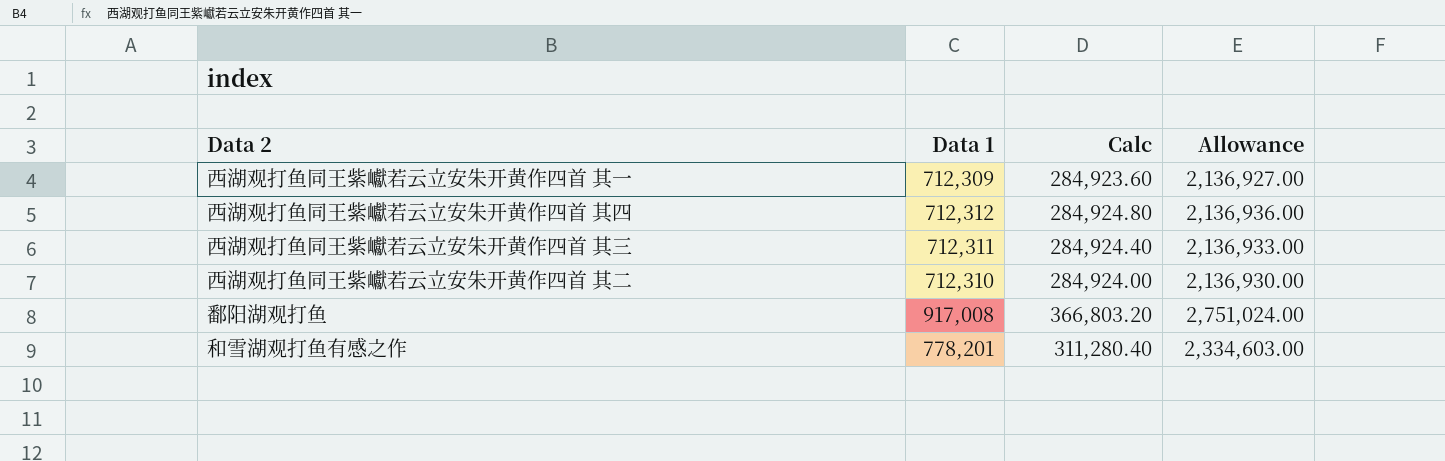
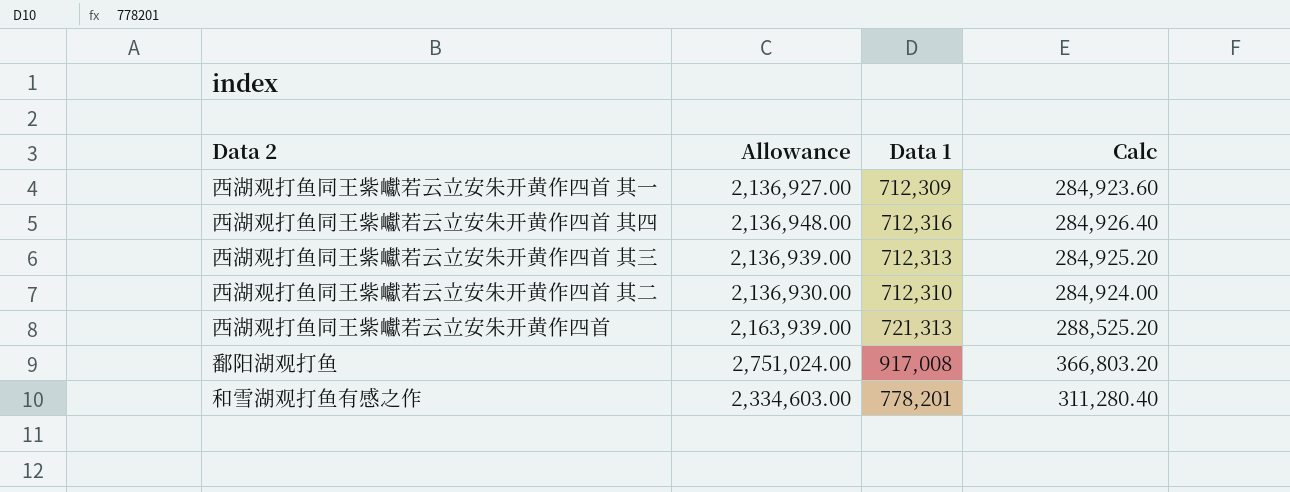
column Allowance | position: 4 -> 2
西湖观打鱼同王紫巘若云立安朱开黄作四首 其四 | Allowance: 2,136,936.00 -> 2,136,948.00
西湖观打鱼同王紫巘若云立安朱开黄作四首 其四 | Data 1: 712,312 -> 712,316
西湖观打鱼同王紫巘若云立安朱开黄作四首 其四 | Calc: 284,924.80 -> 284,926.40
西湖观打鱼同王紫巘若云立安朱开黄作四首 其三 | Allowance: 2,136,933.00 -> 2,136,939.00
西湖观打鱼同王紫巘若云立安朱开黄作四首 其三 | Data 1: 712,311 -> 712,313
西湖观打鱼同王紫巘若云立安朱开黄作四首 其三 | Calc: 284,924.40 -> 284,925.20
row 西湖观打鱼同王紫巘若云立安朱开黄作四首: none -> 2,163,939.00 | 721,313 | 288,525.20

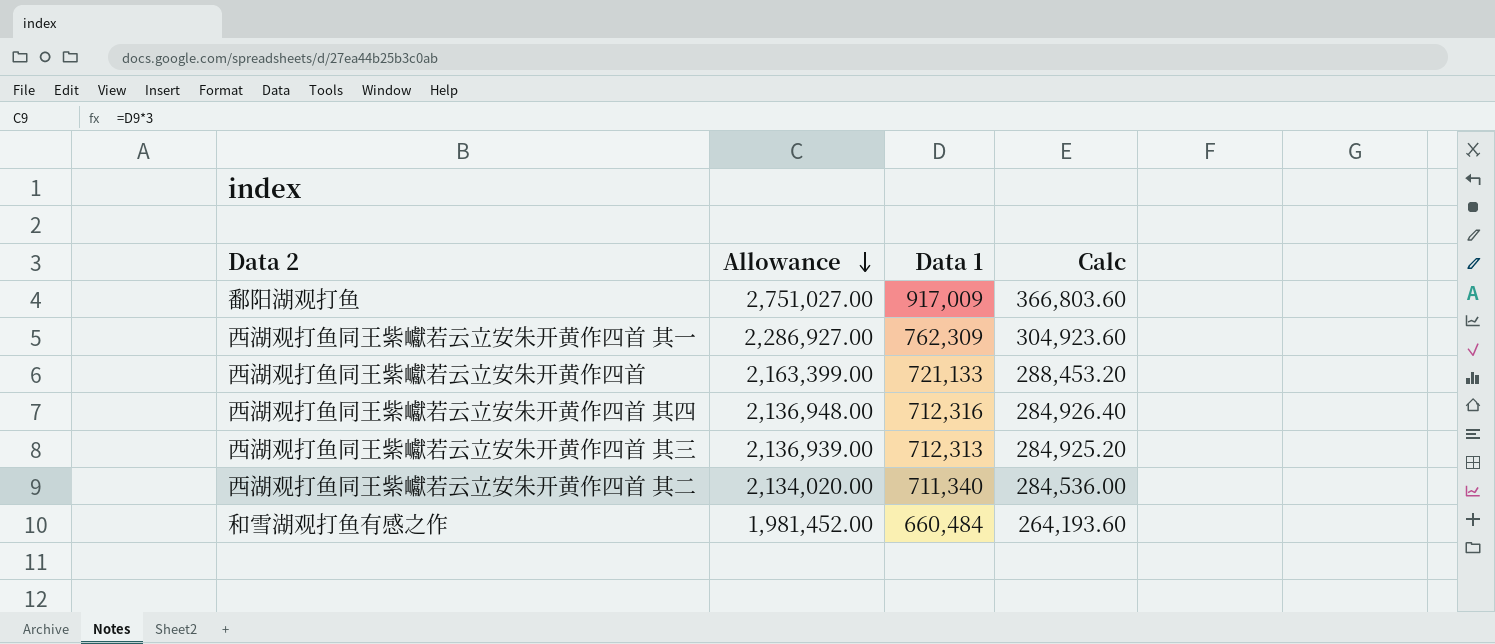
row order: none -> Allowance descending
鄱阳湖观打鱼 | Allowance: 2,751,024.00 -> 2,751,027.00
鄱阳湖观打鱼 | Data 1: 917,008 -> 917,009
鄱阳湖观打鱼 | Calc: 366,803.20 -> 366,803.60
西湖观打鱼同王紫巘若云立安朱开黄作四首 其一 | Allowance: 2,136,927.00 -> 2,286,927.00
西湖观打鱼同王紫巘若云立安朱开黄作四首 其一 | Data 1: 712,309 -> 762,309
西湖观打鱼同王紫巘若云立安朱开黄作四首 其一 | Calc: 284,923.60 -> 304,923.60
西湖观打鱼同王紫巘若云立安朱开黄作四首 | Allowance: 2,163,939.00 -> 2,163,399.00
西湖观打鱼同王紫巘若云立安朱开黄作四首 | Data 1: 721,313 -> 721,133
西湖观打鱼同王紫巘若云立安朱开黄作四首 | Calc: 288,525.20 -> 288,453.20
西湖观打鱼同王紫巘若云立安朱开黄作四首 其二 | Allowance: 2,136,930.00 -> 2,134,020.00
西湖观打鱼同王紫巘若云立安朱开黄作四首 其二 | Data 1: 712,310 -> 711,340
西湖观打鱼同王紫巘若云立安朱开黄作四首 其二 | Calc: 284,924.00 -> 284,536.00
和雪湖观打鱼有感之作 | Allowance: 2,334,603.00 -> 1,981,452.00
和雪湖观打鱼有感之作 | Data 1: 778,201 -> 660,484
和雪湖观打鱼有感之作 | Calc: 311,280.40 -> 264,193.60

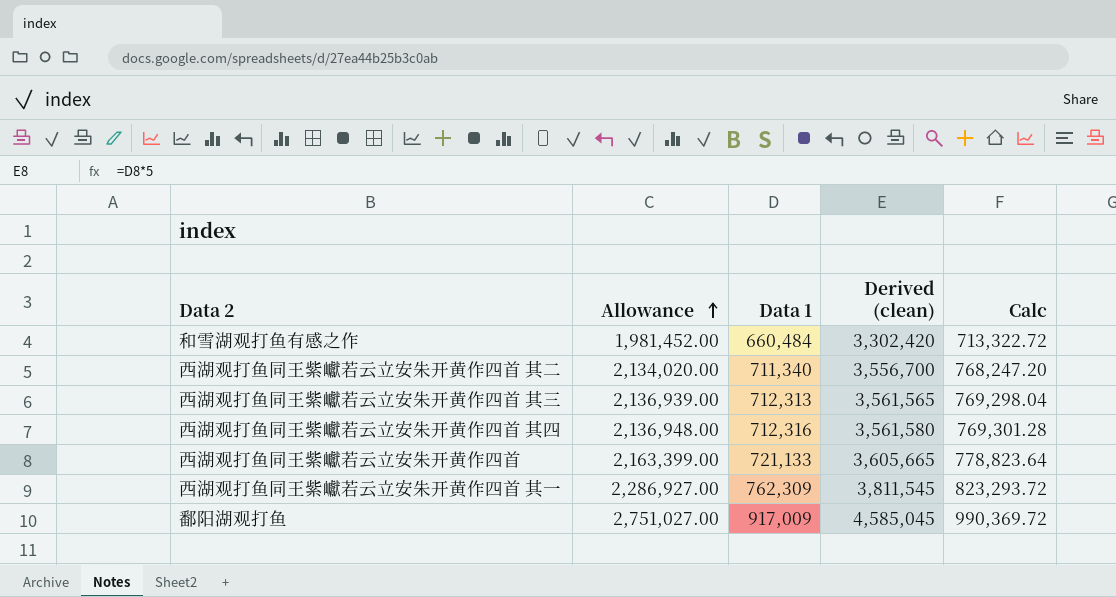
row order: Allowance descending -> Allowance ascending
column Derived (clean) | formula: none -> [Data 1] * 5
column Calc | formula: [Data 1] * 0.4 -> [Data 1] * 1.08

